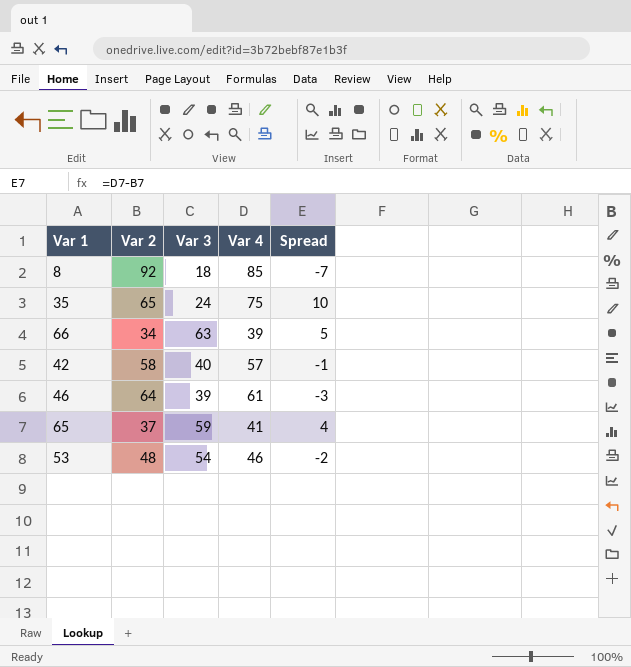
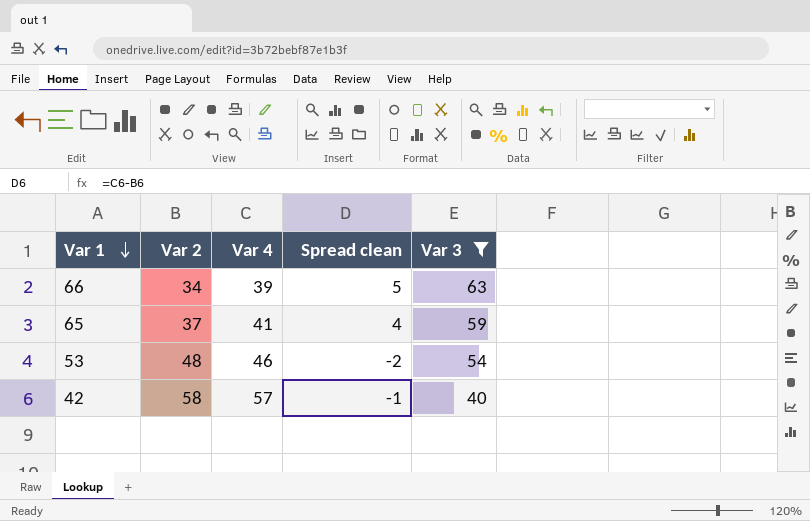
filter: none -> Var 3 >= 40
row order: none -> Var 1 descending
column name: Spread -> Spread clean
column Var 3 | position: 3 -> 5

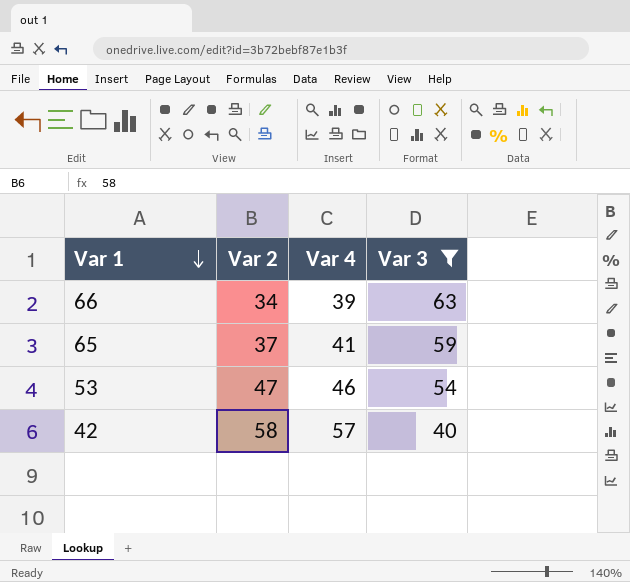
column Spread clean | formula: [Var 4] - [Var 2] -> none
53 | Var 2: 48 -> 47

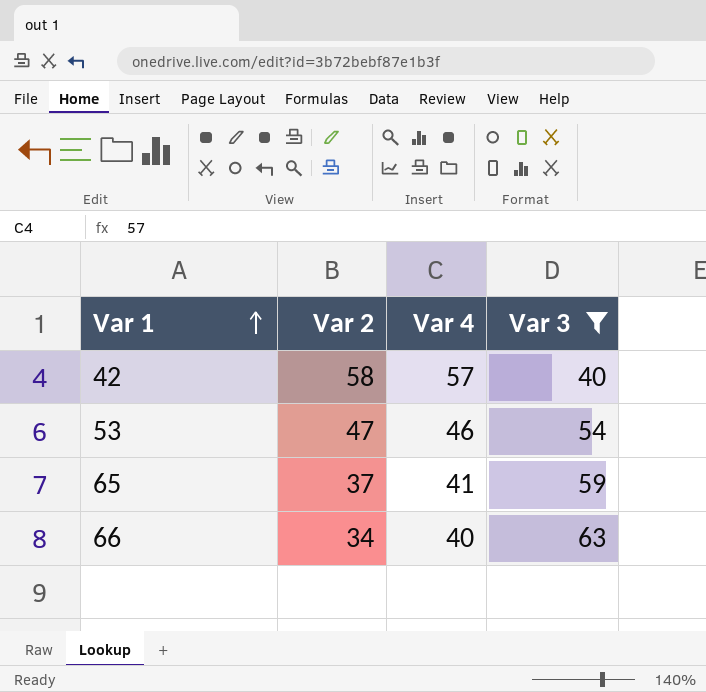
row order: Var 1 descending -> Var 1 ascending
66 | Var 4: 39 -> 40

